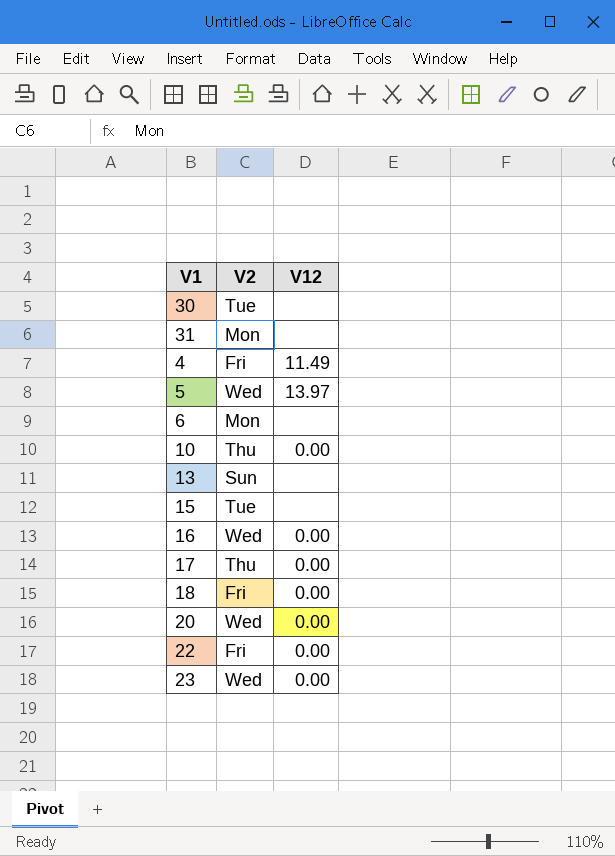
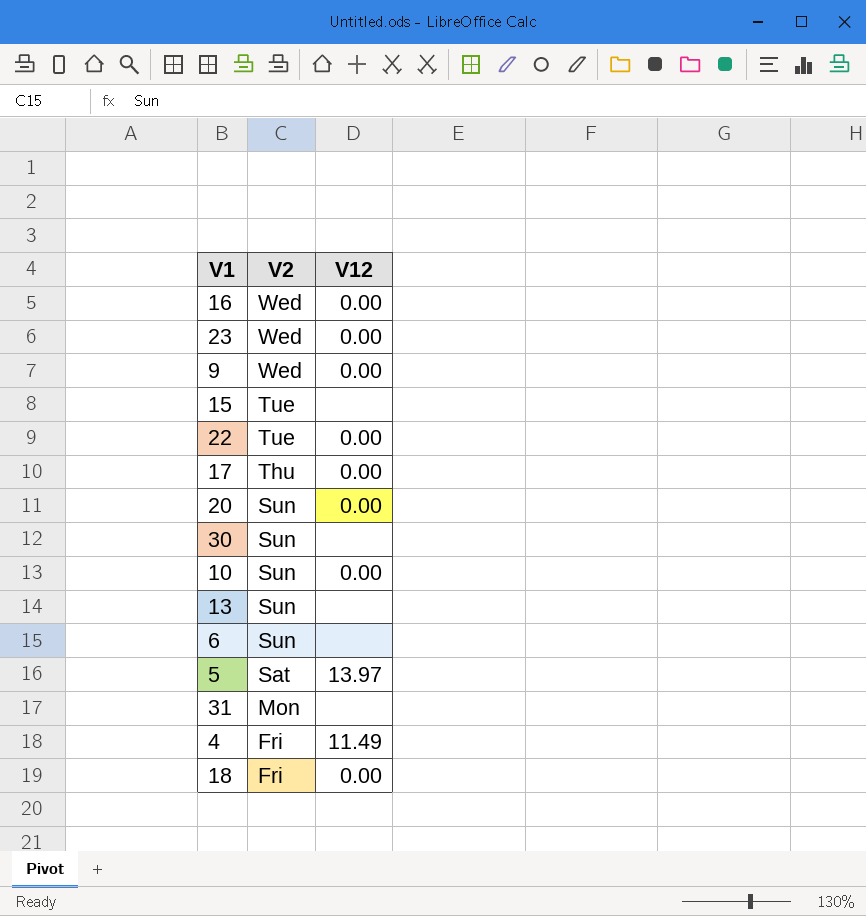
row order: none -> V2 descending
row 9: none -> Wed | 0.00
22 | V2: Fri -> Tue
20 | V2: Wed -> Sun
30 | V2: Tue -> Sun
10 | V2: Thu -> Sun
6 | V2: Mon -> Sun
5 | V2: Wed -> Sat

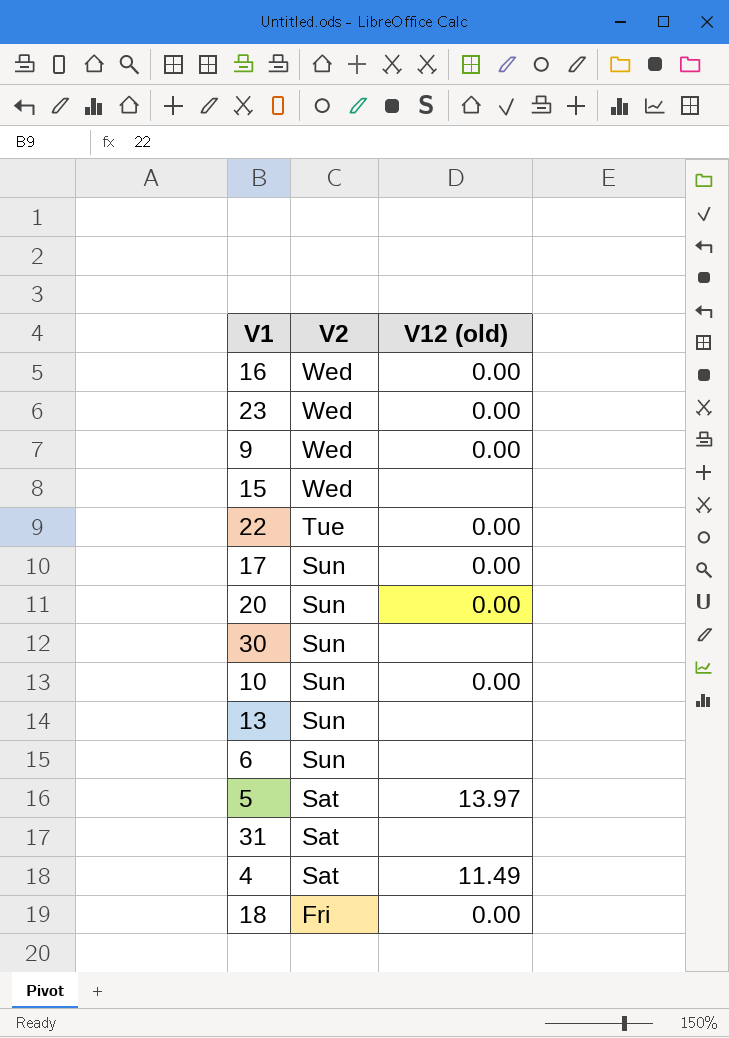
column name: V12 -> V12 (old)
15 | V2: Tue -> Wed
17 | V2: Thu -> Sun
31 | V2: Mon -> Sat
4 | V2: Fri -> Sat

